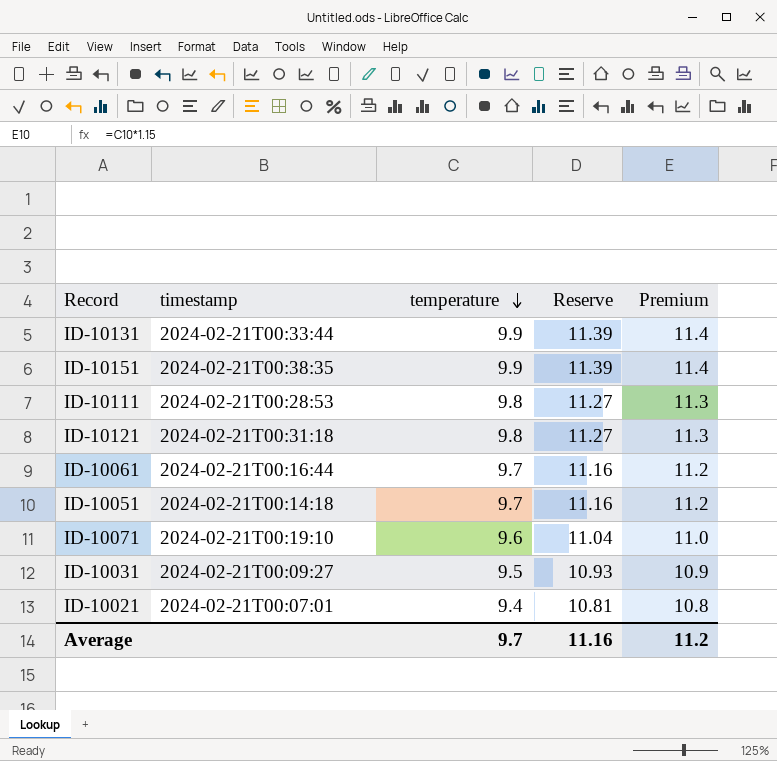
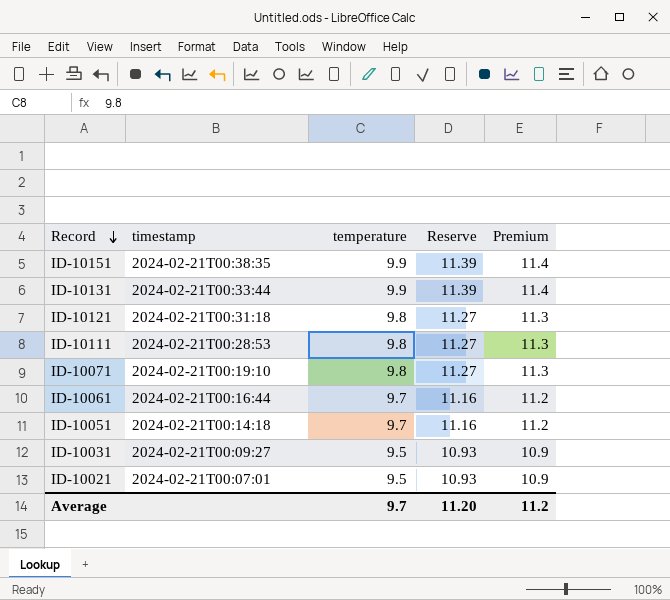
row order: temperature descending -> Record descending
ID-10071 | temperature: 9.6 -> 9.8
ID-10071 | Reserve: 11.04 -> 11.27
ID-10071 | Premium: 11.0 -> 11.3
ID-10021 | temperature: 9.4 -> 9.5
ID-10021 | Reserve: 10.81 -> 10.93
ID-10021 | Premium: 10.8 -> 10.9
Average | Reserve: 11.16 -> 11.20

